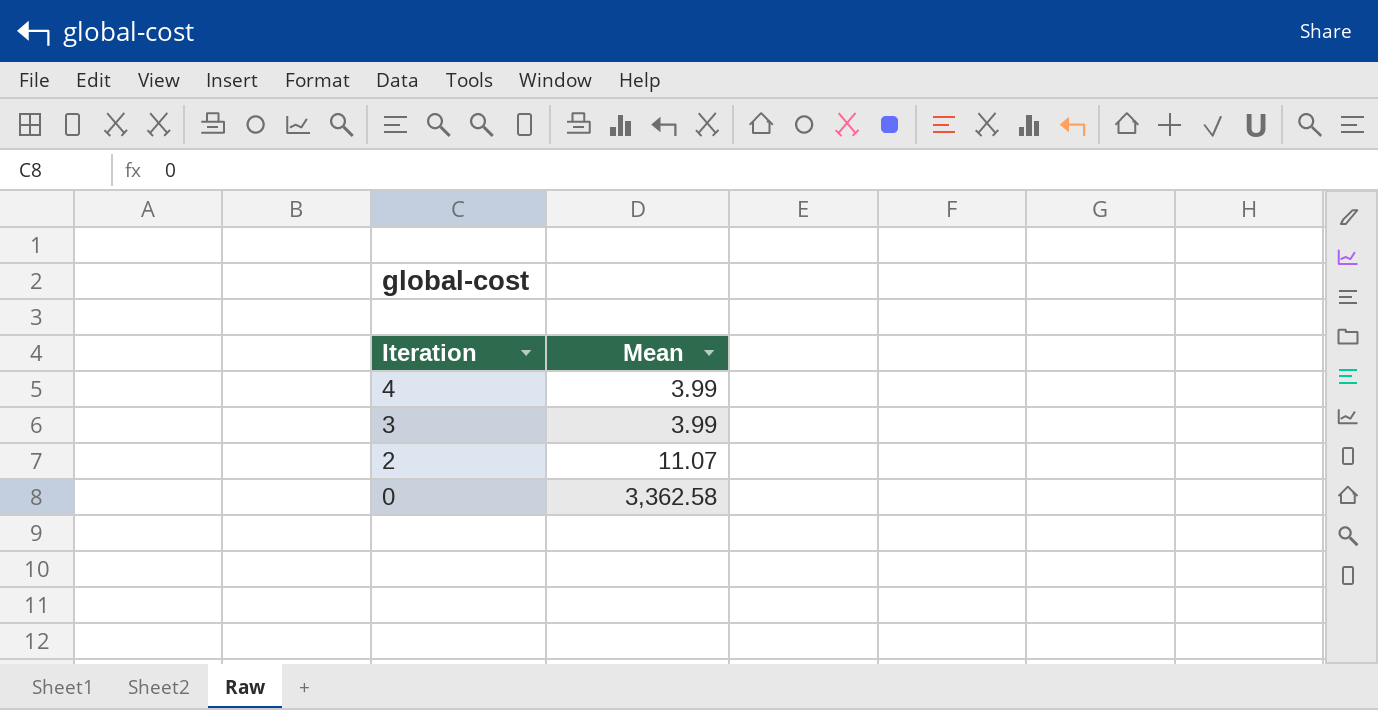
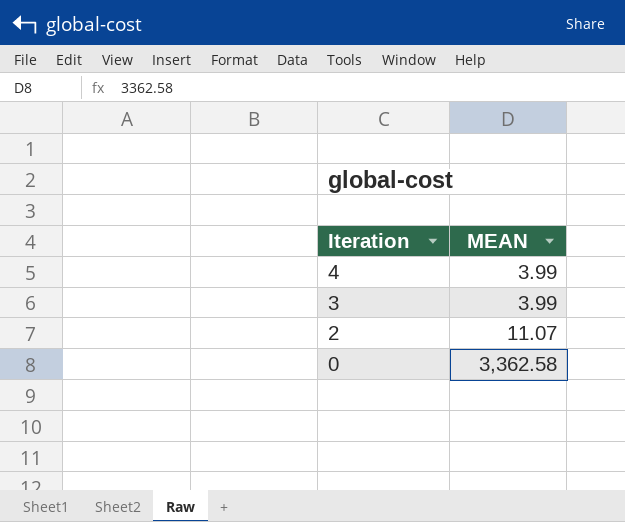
column name: Mean -> MEAN

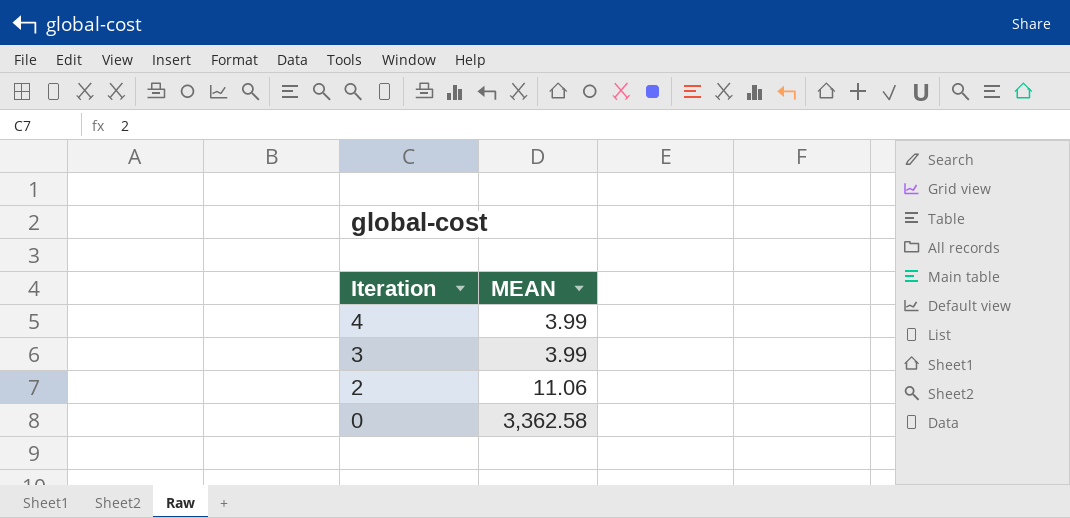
2 | MEAN: 11.07 -> 11.06

